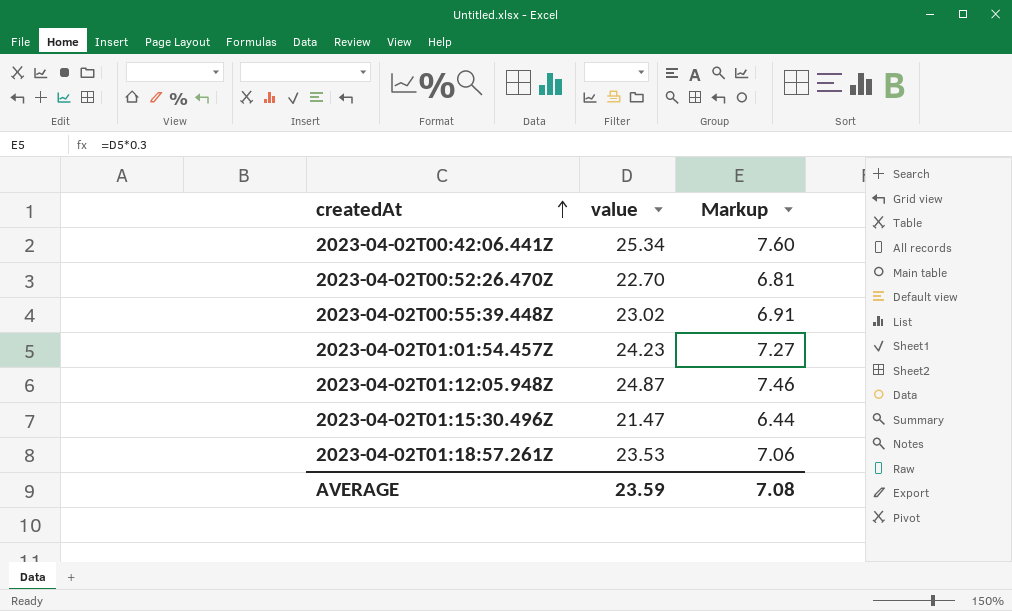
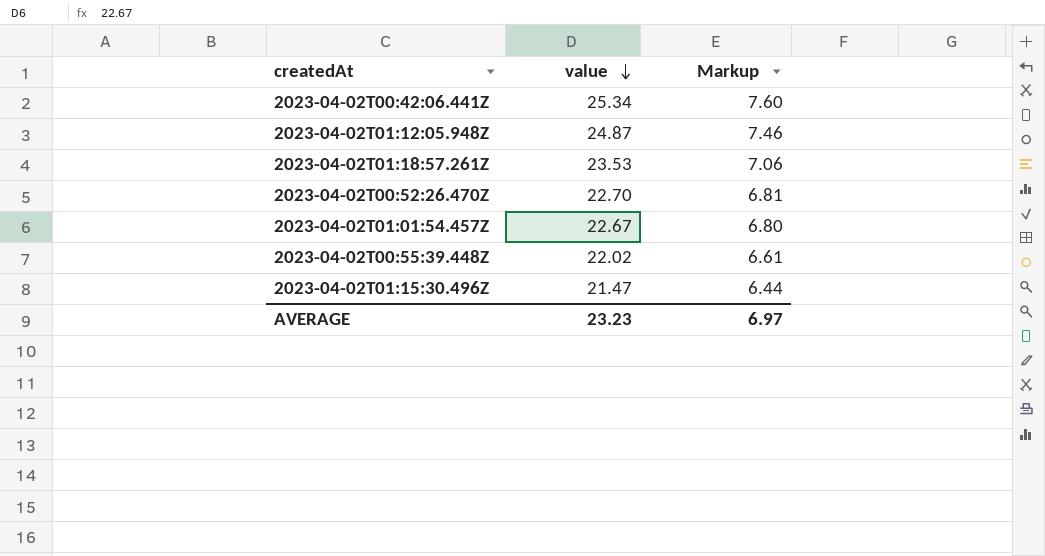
row order: createdAt ascending -> value descending
2023-04-02T01:01:54.457Z | value: 24.23 -> 22.67
2023-04-02T01:01:54.457Z | Markup: 7.27 -> 6.80
2023-04-02T00:55:39.448Z | value: 23.02 -> 22.02
2023-04-02T00:55:39.448Z | Markup: 6.91 -> 6.61
AVERAGE | value: 23.59 -> 23.23
AVERAGE | Markup: 7.08 -> 6.97

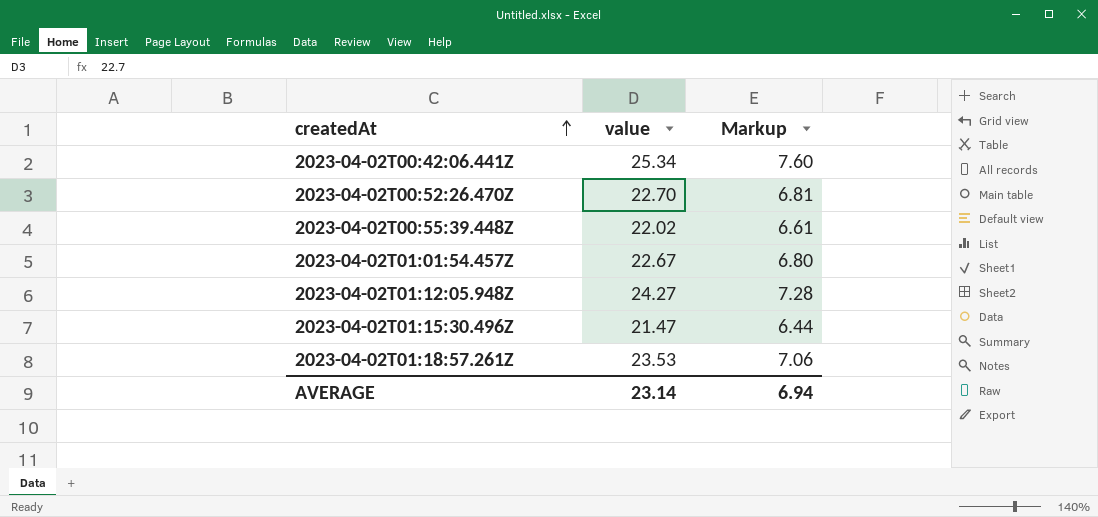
row order: value descending -> createdAt ascending
2023-04-02T01:12:05.948Z | value: 24.87 -> 24.27
2023-04-02T01:12:05.948Z | Markup: 7.46 -> 7.28
AVERAGE | value: 23.23 -> 23.14
AVERAGE | Markup: 6.97 -> 6.94

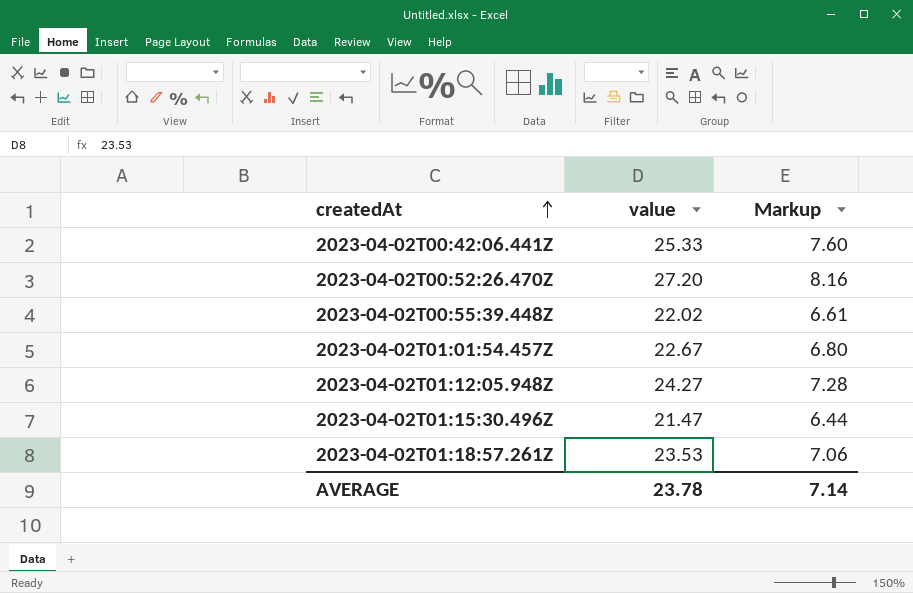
2023-04-02T00:42:06.441Z | value: 25.34 -> 25.33
2023-04-02T00:52:26.470Z | value: 22.70 -> 27.20
2023-04-02T00:52:26.470Z | Markup: 6.81 -> 8.16
AVERAGE | value: 23.14 -> 23.78
AVERAGE | Markup: 6.94 -> 7.14

